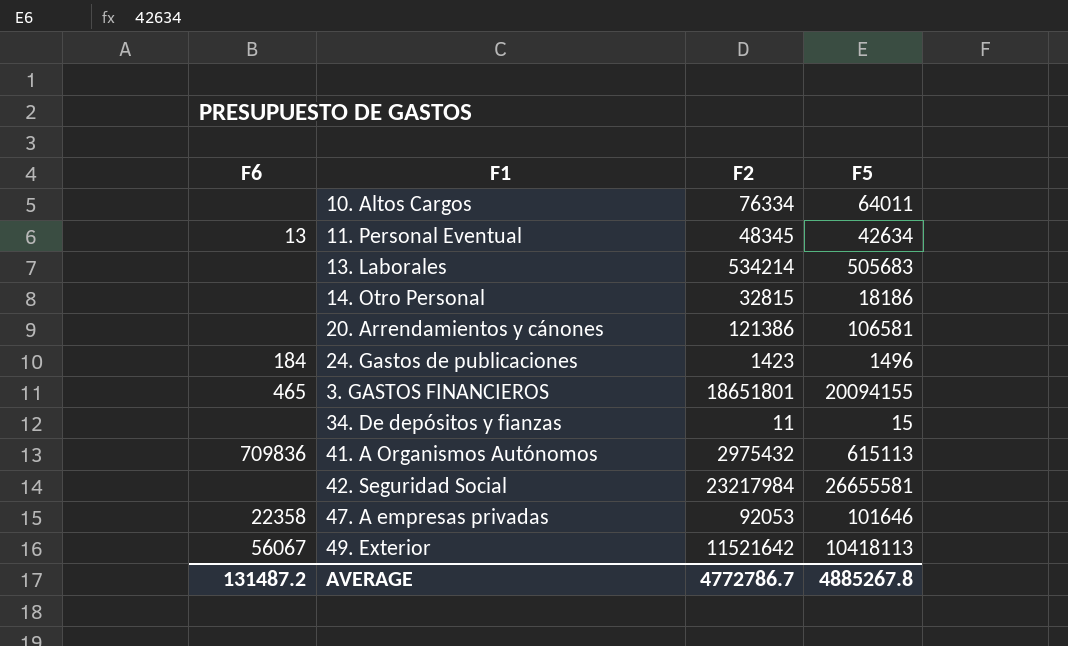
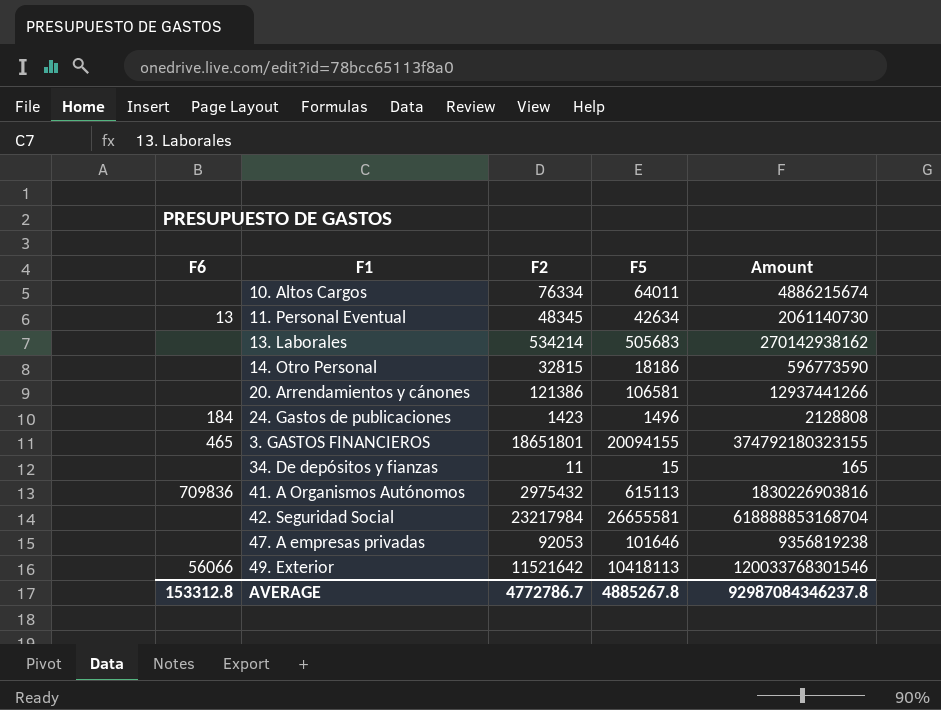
column Amount | formula: none -> [F2] * [F5]
47. A empresas privadas | F6: 22358 -> none
49. Exterior | F6: 56067 -> 56066
AVERAGE | F6: 131487.2 -> 153312.8

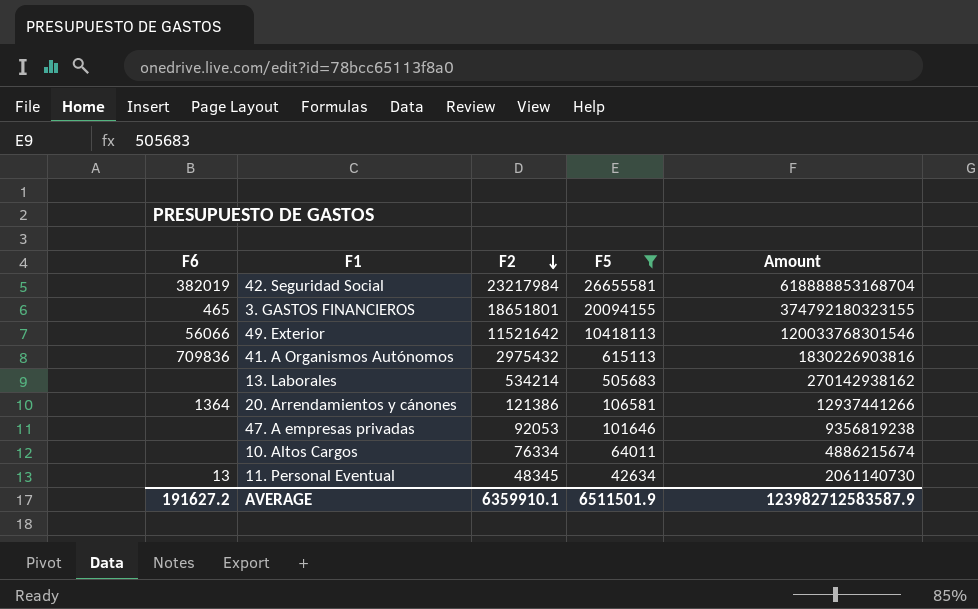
filter: none -> F5 >= 42634
row order: none -> F2 descending
42. Seguridad Social | F6: none -> 382019
20. Arrendamientos y cánones | F6: none -> 1364
AVERAGE | F6: 153312.8 -> 191627.2
AVERAGE | F2: 4772786.7 -> 6359910.1
AVERAGE | F5: 4885267.8 -> 6511501.9
AVERAGE | Amount: 92987084346237.8 -> 123982712583587.9

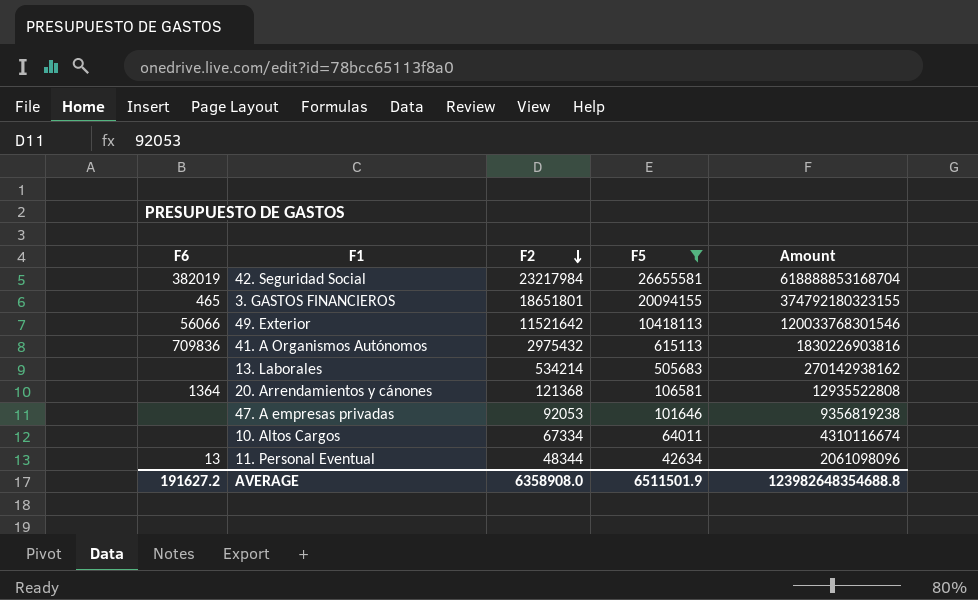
20. Arrendamientos y cánones | F2: 121386 -> 121368
20. Arrendamientos y cánones | Amount: 12937441266 -> 12935522808
10. Altos Cargos | F2: 76334 -> 67334
10. Altos Cargos | Amount: 4886215674 -> 4310116674
11. Personal Eventual | F2: 48345 -> 48344
11. Personal Eventual | Amount: 2061140730 -> 2061098096
AVERAGE | F2: 6359910.1 -> 6358908.0
AVERAGE | Amount: 123982712583587.9 -> 123982648354688.8

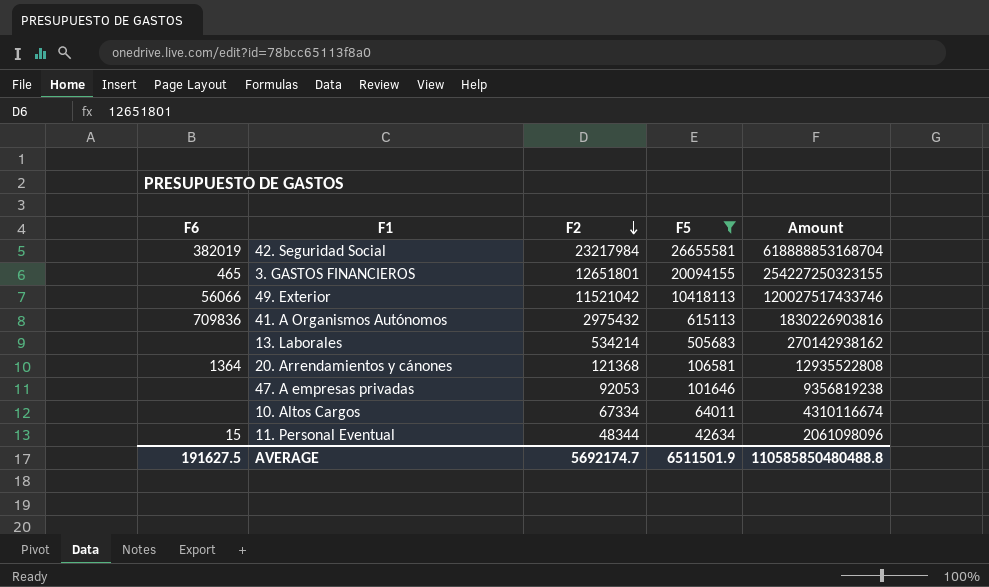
3. GASTOS FINANCIEROS | F2: 18651801 -> 12651801
3. GASTOS FINANCIEROS | Amount: 374792180323155 -> 254227250323155
49. Exterior | F2: 11521642 -> 11521042
49. Exterior | Amount: 120033768301546 -> 120027517433746
11. Personal Eventual | F6: 13 -> 15
AVERAGE | F6: 191627.2 -> 191627.5
AVERAGE | F2: 6358908.0 -> 5692174.7
AVERAGE | Amount: 123982648354688.8 -> 110585850480488.8

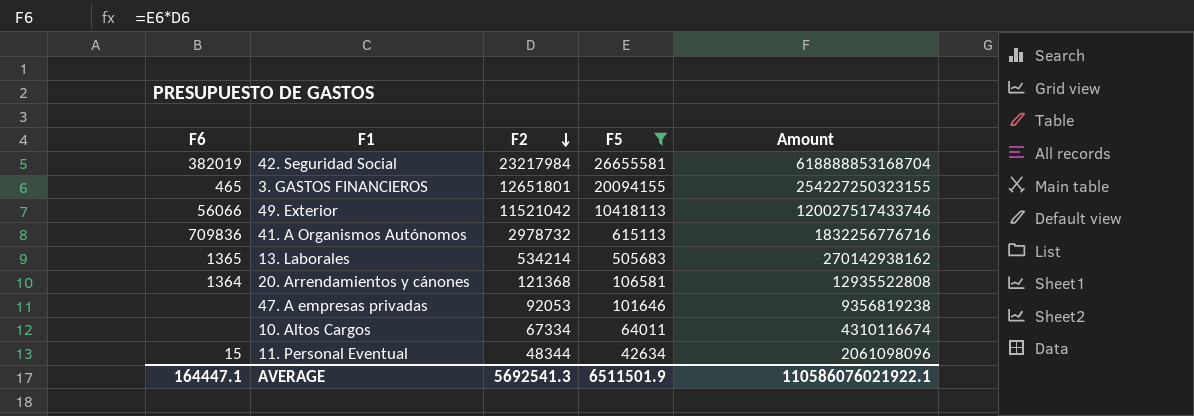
41. A Organismos Autónomos | F2: 2975432 -> 2978732
41. A Organismos Autónomos | Amount: 1830226903816 -> 1832256776716
13. Laborales | F6: none -> 1365
AVERAGE | F6: 191627.5 -> 164447.1
AVERAGE | F2: 5692174.7 -> 5692541.3
AVERAGE | Amount: 110585850480488.8 -> 110586076021922.1

